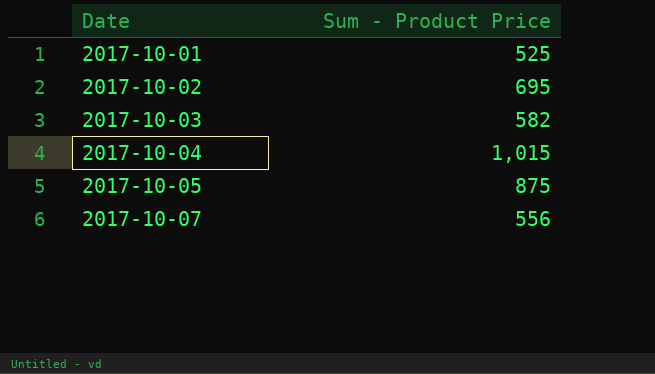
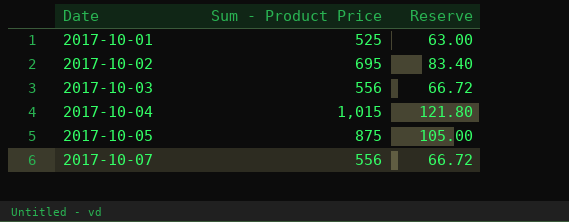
column Reserve | formula: none -> [Sum - Product Price] * 0.12
2017-10-03 | Sum - Product Price: 582 -> 556

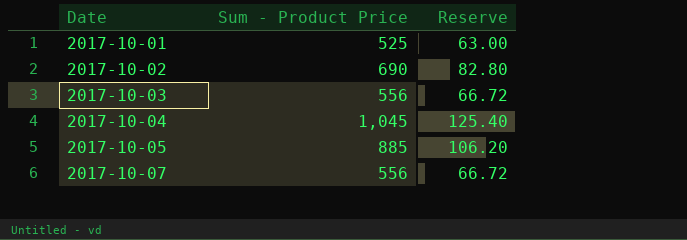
2017-10-02 | Sum - Product Price: 695 -> 690
2017-10-02 | Reserve: 83.40 -> 82.80
2017-10-04 | Sum - Product Price: 1,015 -> 1,045
2017-10-04 | Reserve: 121.80 -> 125.40
2017-10-05 | Sum - Product Price: 875 -> 885
2017-10-05 | Reserve: 105.00 -> 106.20

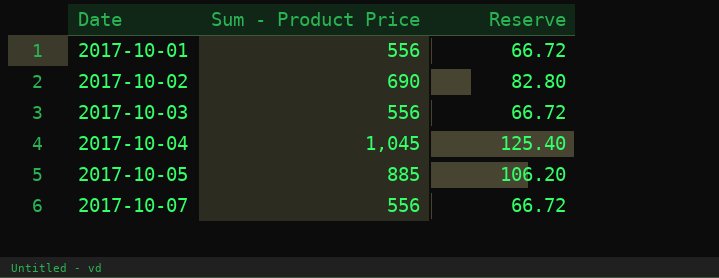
2017-10-01 | Sum - Product Price: 525 -> 556
2017-10-01 | Reserve: 63.00 -> 66.72

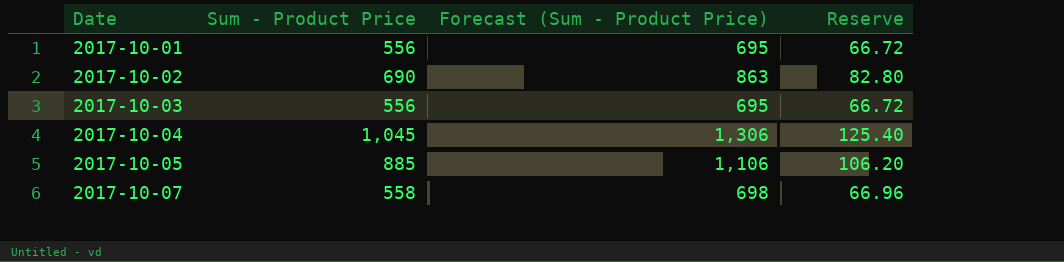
column Forecast (Sum - Product Price) | formula: none -> [Sum - Product Price] * 1.25
2017-10-07 | Sum - Product Price: 556 -> 558
2017-10-07 | Reserve: 66.72 -> 66.96

